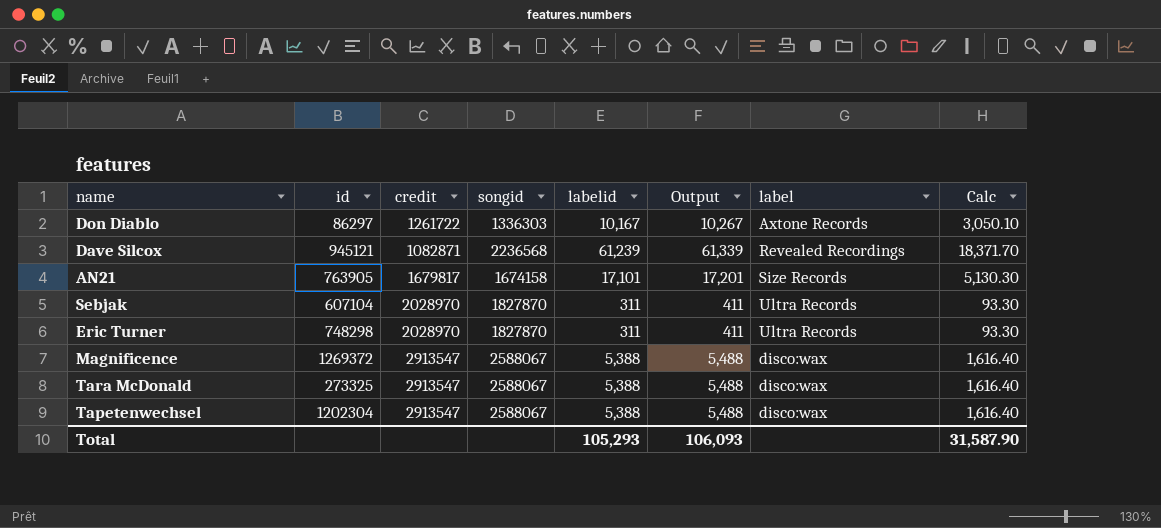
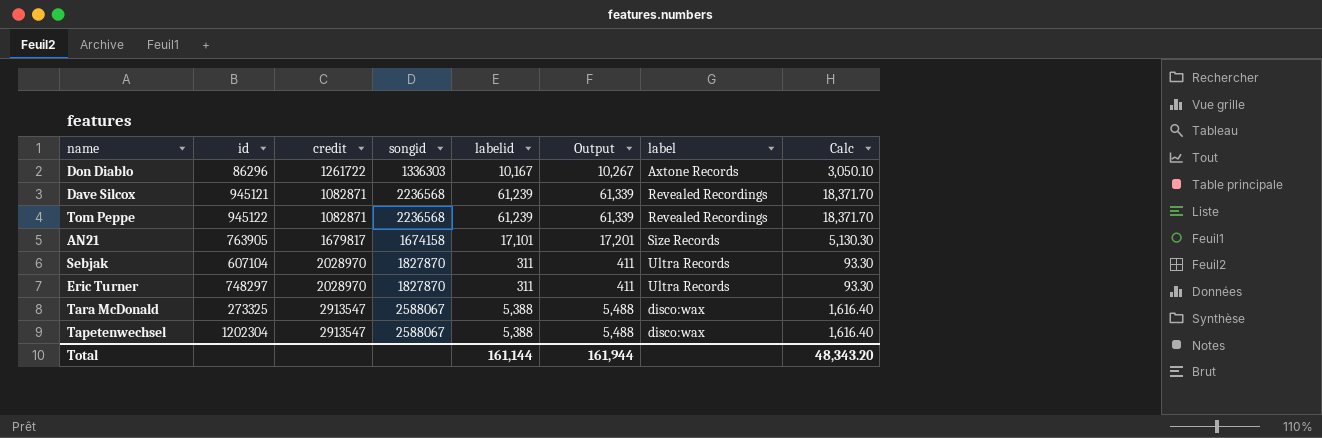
row Magnificence: 1269372 | 2913547 | 2588067 | 5,388 | 5,488 | disco:wax | 1,616.40 -> none
Don Diablo | id: 86297 -> 86296
row Tom Peppe: none -> 945122 | 1082871 | 2236568 | 61,239 | 61,339 | Revealed Recordings | 18,371.70
Eric Turner | id: 748298 -> 748297
Total | labelid: 105,293 -> 161,144
Total | Output: 106,093 -> 161,944
Total | Calc: 31,587.90 -> 48,343.20

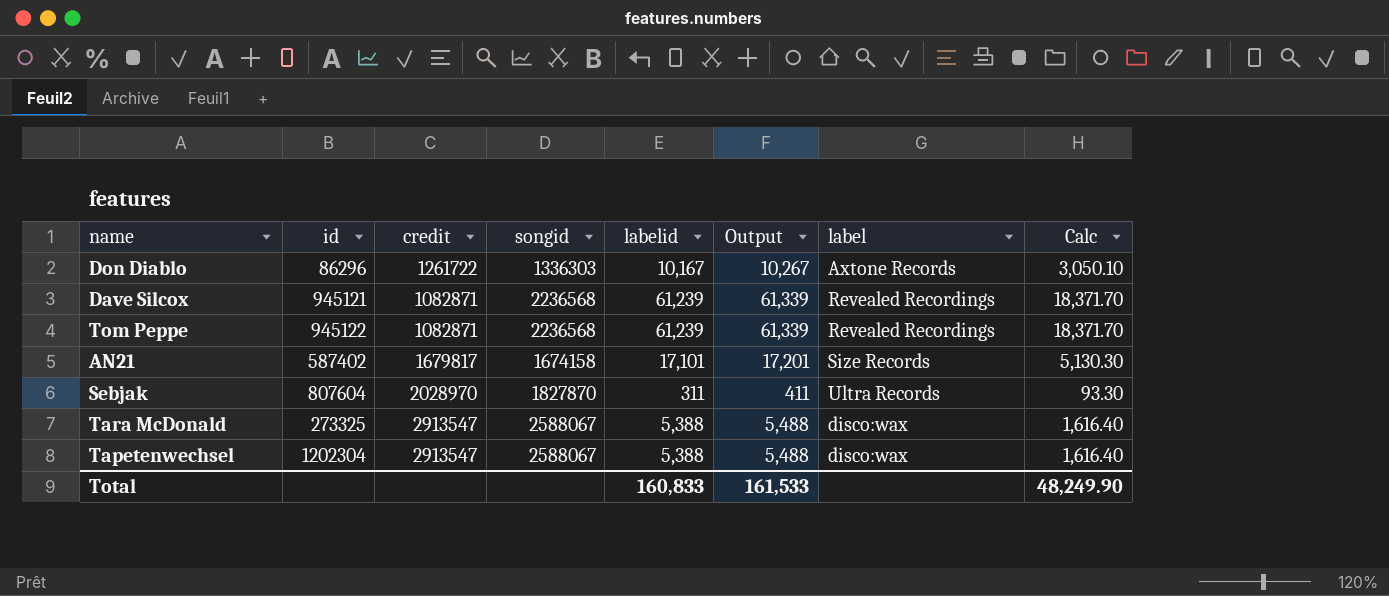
row Eric Turner: 748297 | 2028970 | 1827870 | 311 | 411 | Ultra Records | 93.30 -> none
AN21 | id: 763905 -> 587402
Sebjak | id: 607104 -> 807604
Total | labelid: 161,144 -> 160,833
Total | Output: 161,944 -> 161,533
Total | Calc: 48,343.20 -> 48,249.90

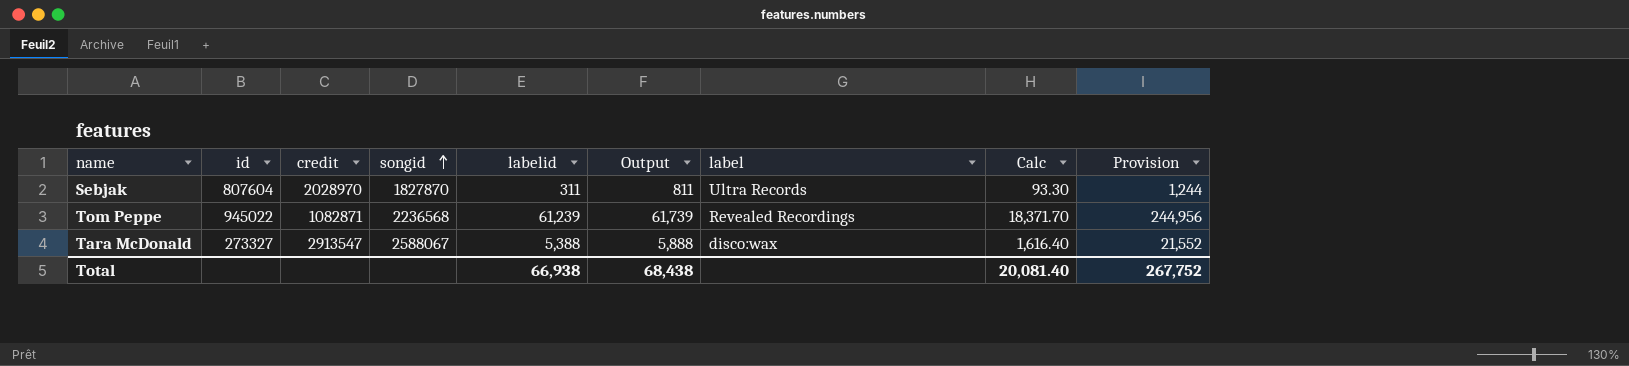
row order: none -> songid ascending
column Output | formula: [labelid] + 100 -> [labelid] + 500
column Provision | formula: none -> [labelid] * 4
row Don Diablo: 86296 | 1261722 | 1336303 | 10,167 | 10,267 | Axtone Records | 3,050.10 -> none
row Dave Silcox: 945121 | 1082871 | 2236568 | 61,239 | 61,339 | Revealed Recordings | 18,371.70 -> none
row AN21: 587402 | 1679817 | 1674158 | 17,101 | 17,201 | Size Records | 5,130.30 -> none
row Tapetenwechsel: 1202304 | 2913547 | 2588067 | 5,388 | 5,488 | disco:wax | 1,616.40 -> none
Tom Peppe | id: 945122 -> 945022
Tara McDonald | id: 273325 -> 273327
Total | labelid: 160,833 -> 66,938
Total | Output: 161,533 -> 68,438
Total | Calc: 48,249.90 -> 20,081.40

